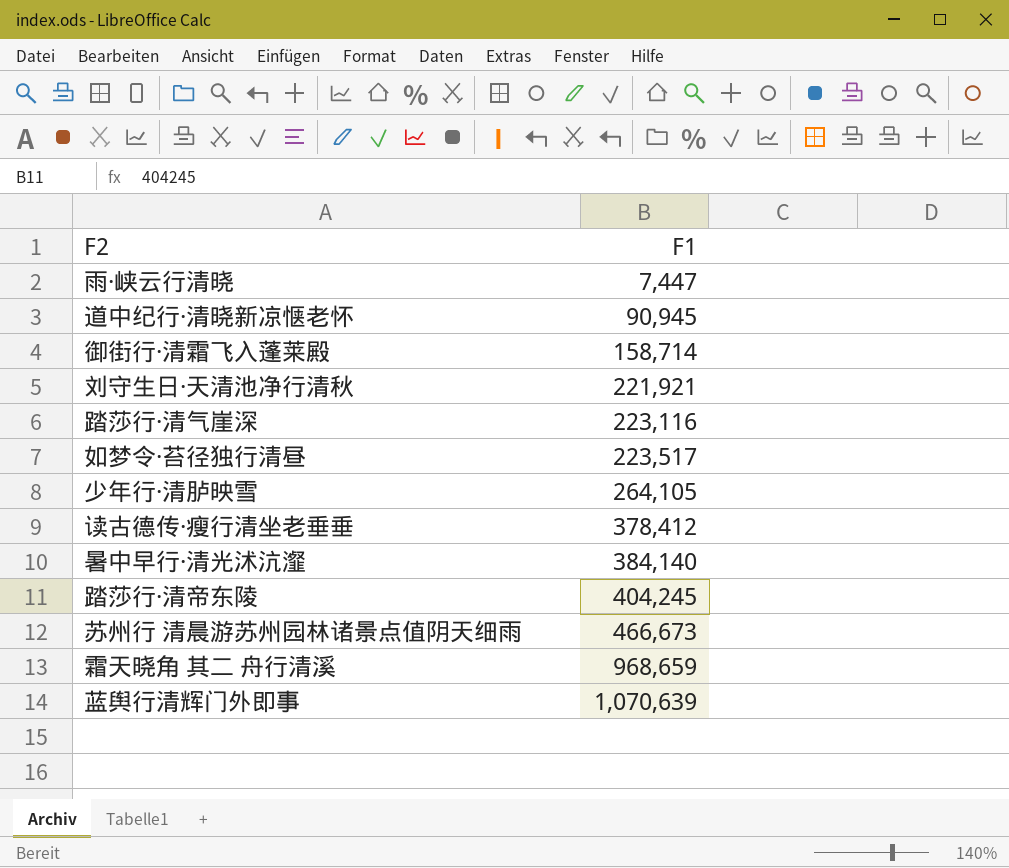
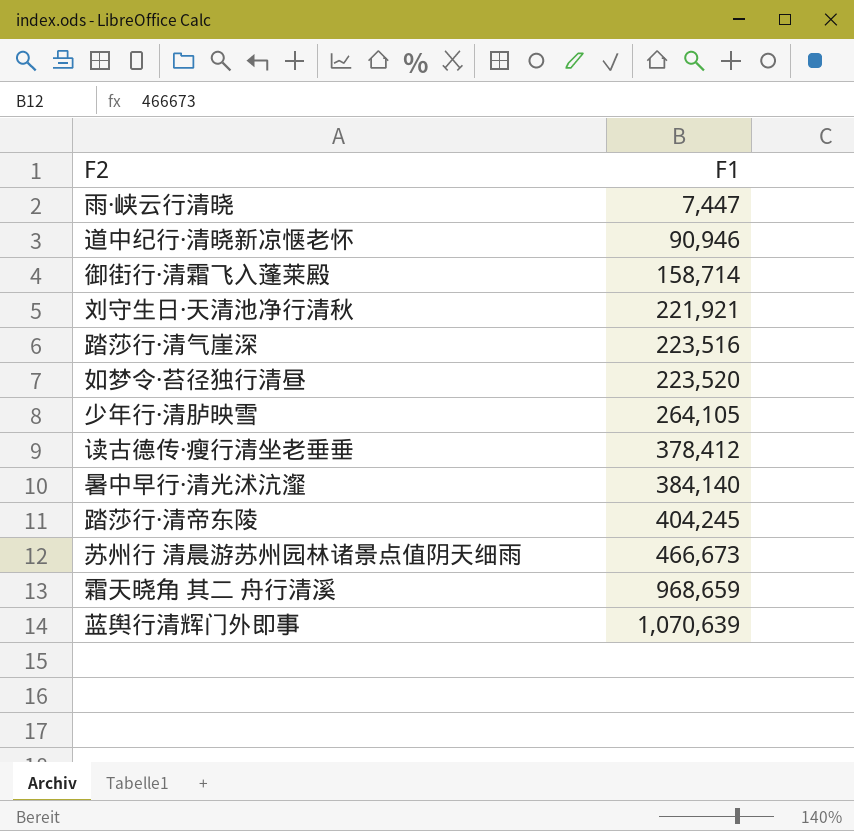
道中纪行·清晓新凉惬老怀 | F1: 90,945 -> 90,946
踏莎行·清气崖深 | F1: 223,116 -> 223,516
如梦令·苔径独行清昼 | F1: 223,517 -> 223,520

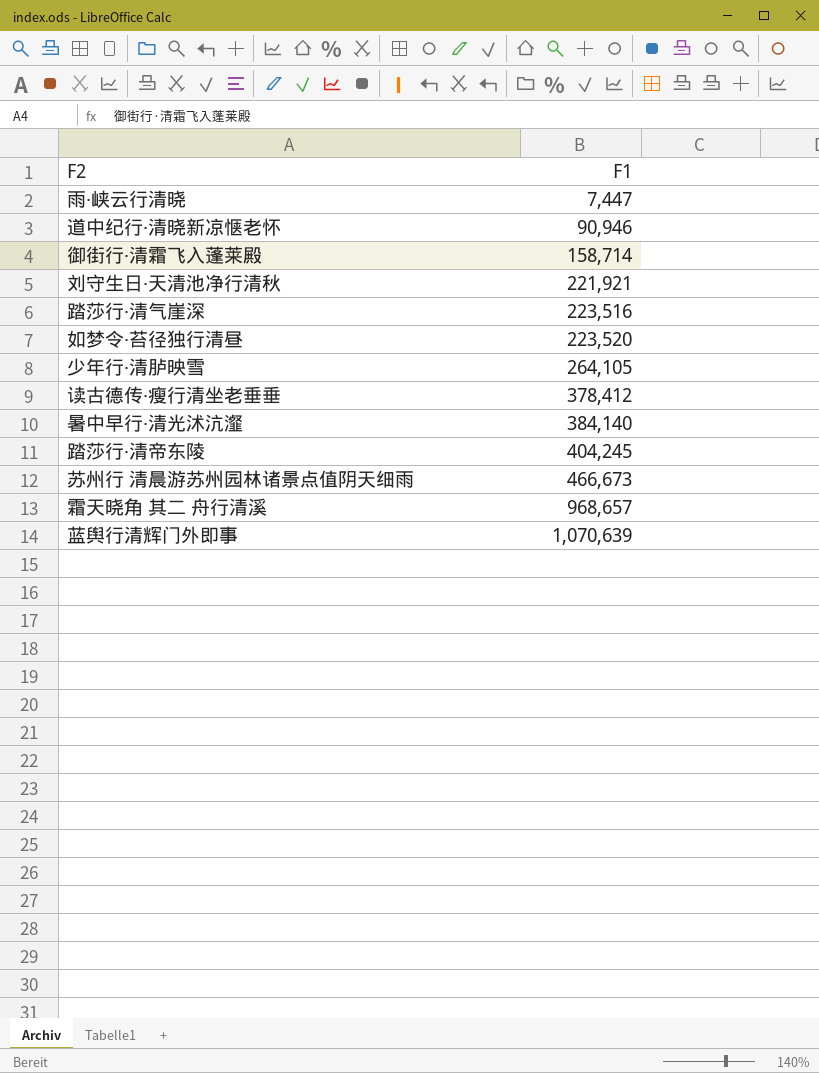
霜天晓角 其二 舟行清溪 | F1: 968,659 -> 968,657

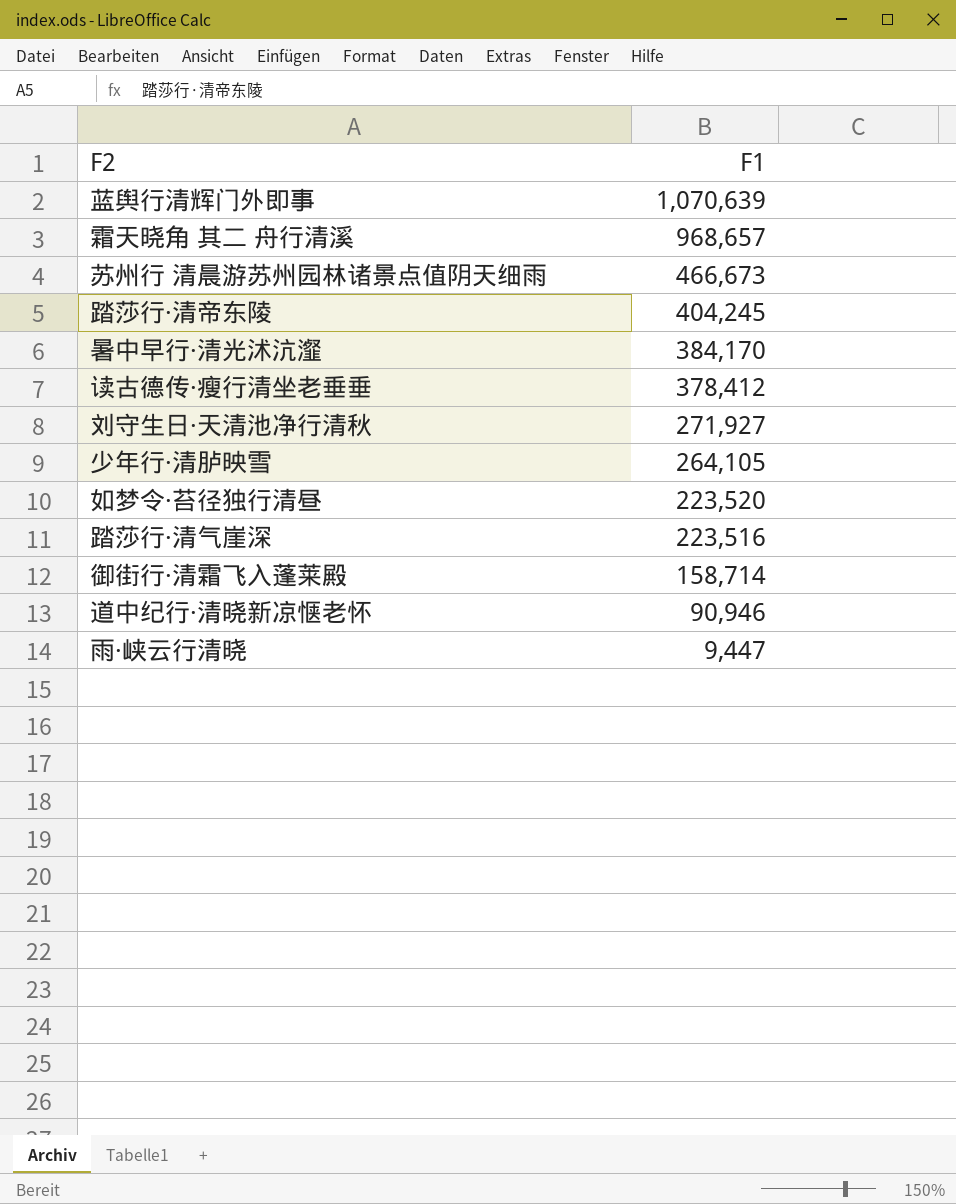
row order: F1 ascending -> F1 descending
暑中早行·清光沭沆瀣 | F1: 384,140 -> 384,170
刘守生日·天清池净行清秋 | F1: 221,921 -> 271,927
雨·峡云行清晓 | F1: 7,447 -> 9,447

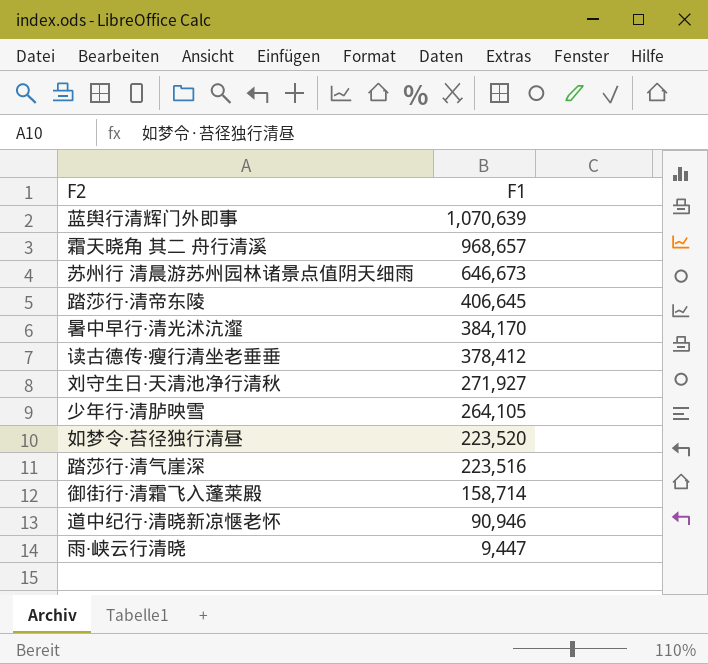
苏州行 清晨游苏州园林诸景点值阴天细雨 | F1: 466,673 -> 646,673
踏莎行·清帝东陵 | F1: 404,245 -> 406,645

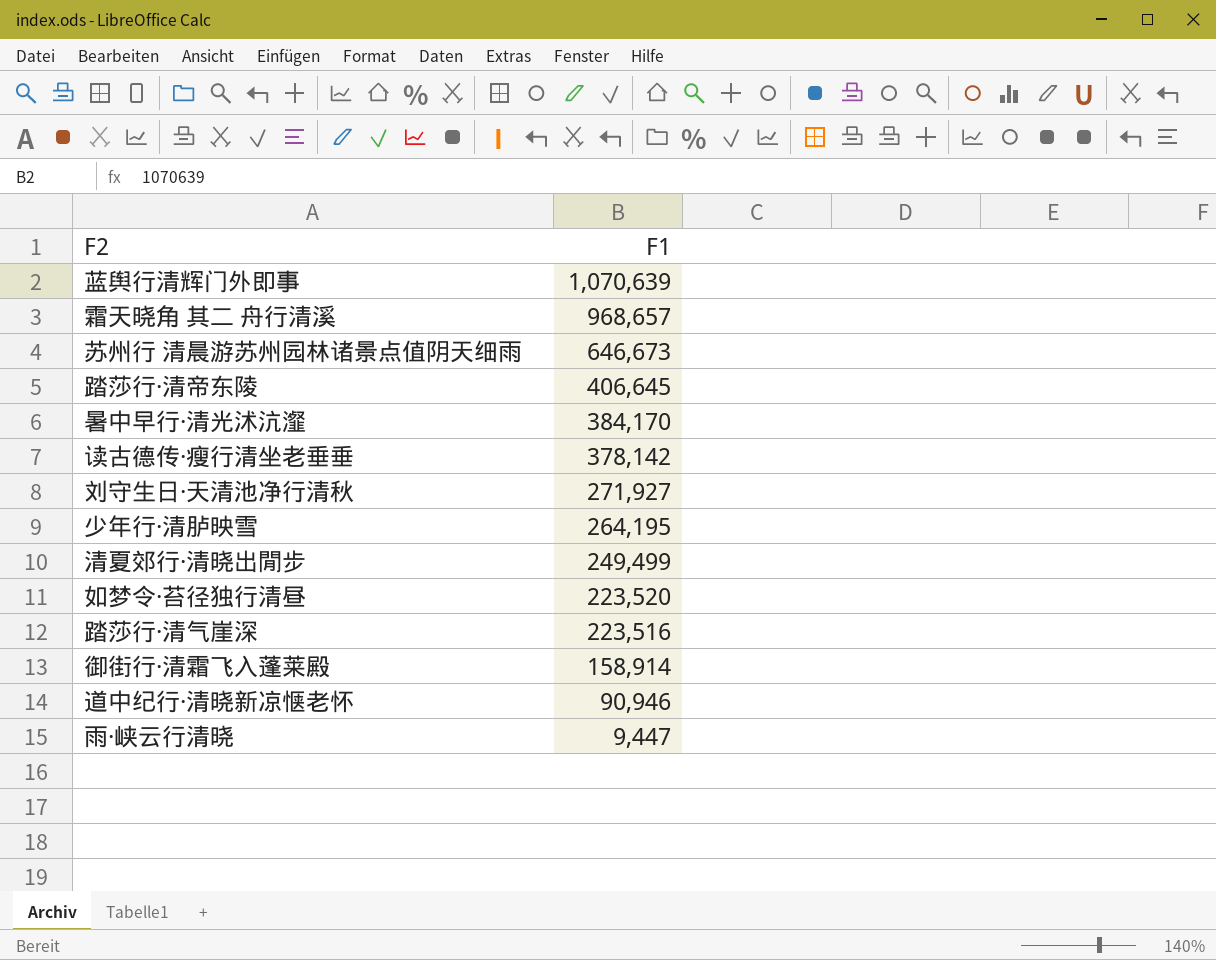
读古德传·瘦行清坐老垂垂 | F1: 378,412 -> 378,142
少年行·清胪映雪 | F1: 264,105 -> 264,195
row 清夏郊行·清晓出閒步: none -> 249,499
御街行·清霜飞入蓬莱殿 | F1: 158,714 -> 158,914

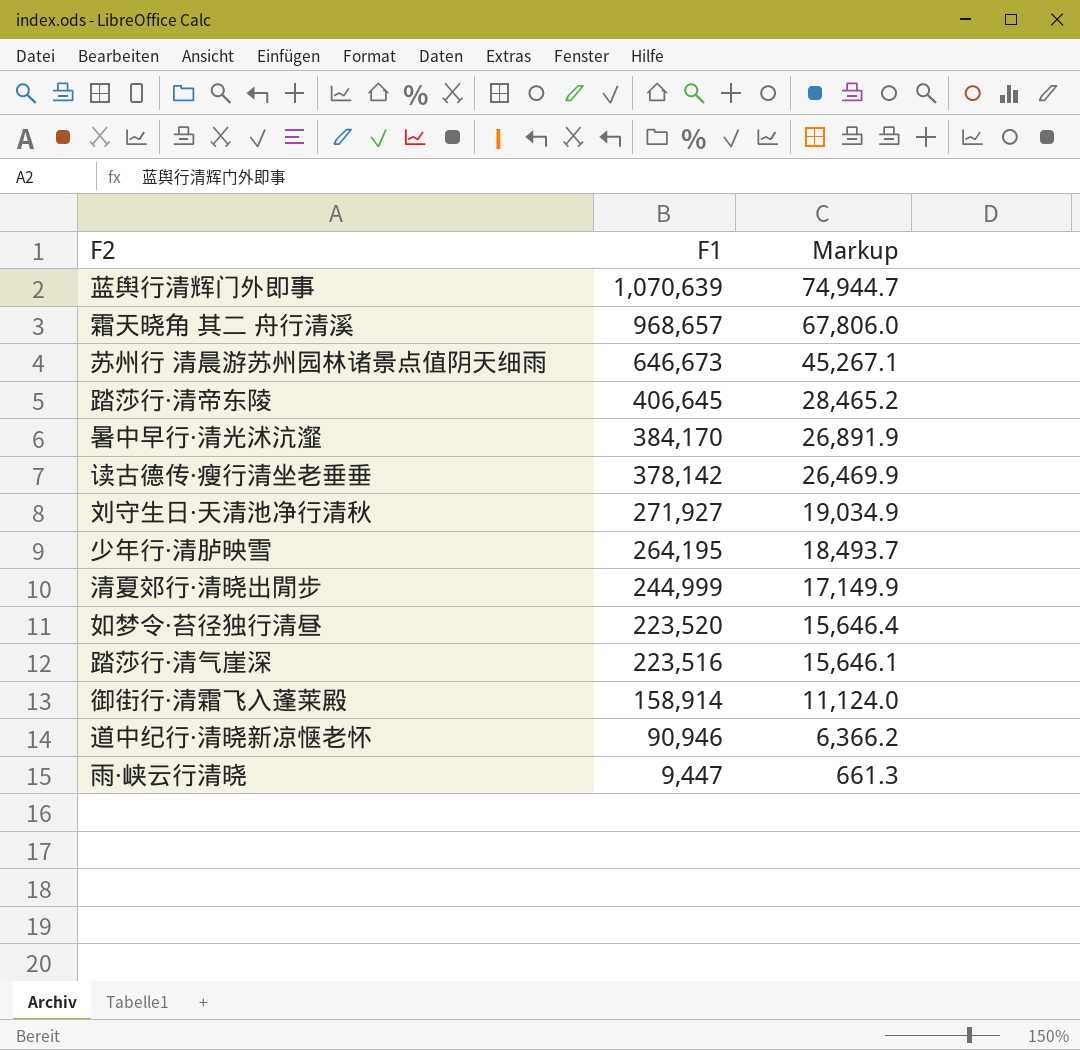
column Markup | formula: none -> [F1] * 0.07
清夏郊行·清晓出閒步 | F1: 249,499 -> 244,999

